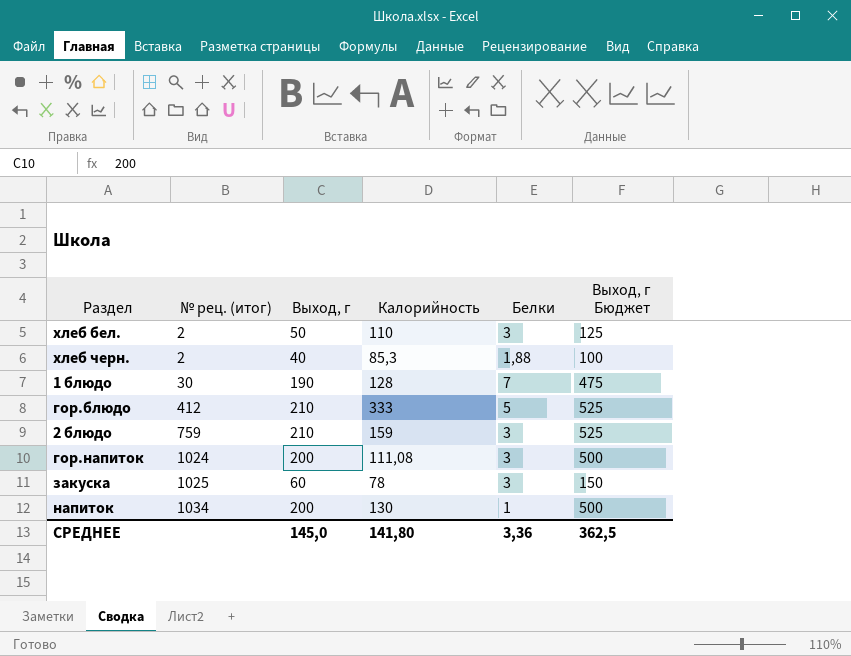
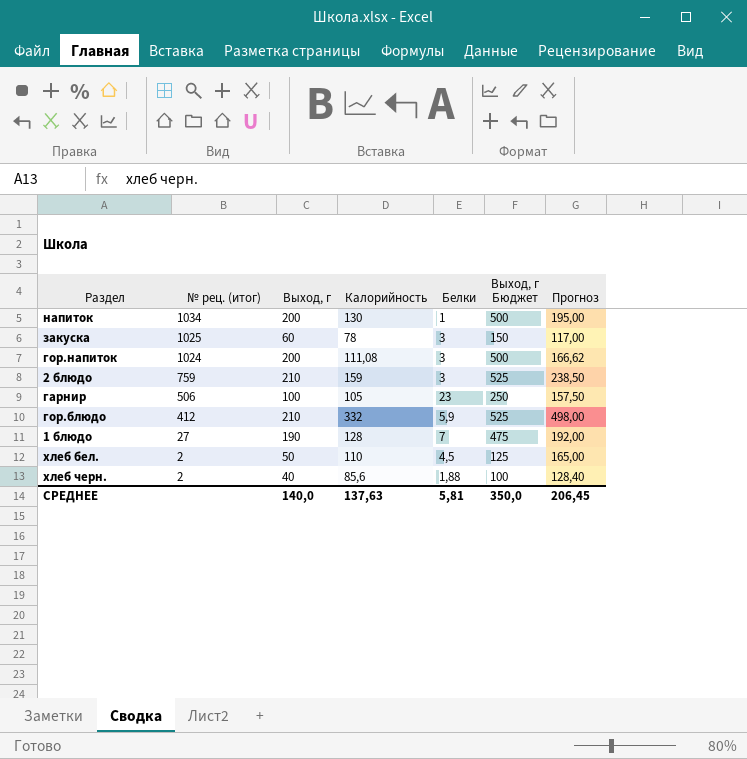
row order: № рец. (итог) ascending -> № рец. (итог) descending
column Прогноз | formula: none -> [Калорийность] * 1,5
row гарнир: none -> 506 | 100 | 105 | 23 | 250 | 157,50
гор.блюдо | Калорийность: 333 -> 332
гор.блюдо | Белки: 5 -> 5,9
1 блюдо | № рец. (итог): 30 -> 27
хлеб бел. | Белки: 3 -> 4,5
хлеб черн. | Калорийность: 85,3 -> 85,6
СРЕДНЕЕ | Выход, г: 145,0 -> 140,0
СРЕДНЕЕ | Калорийность: 141,80 -> 137,63
СРЕДНЕЕ | Белки: 3,36 -> 5,81
СРЕДНЕЕ | Выход, г Бюджет: 362,5 -> 350,0

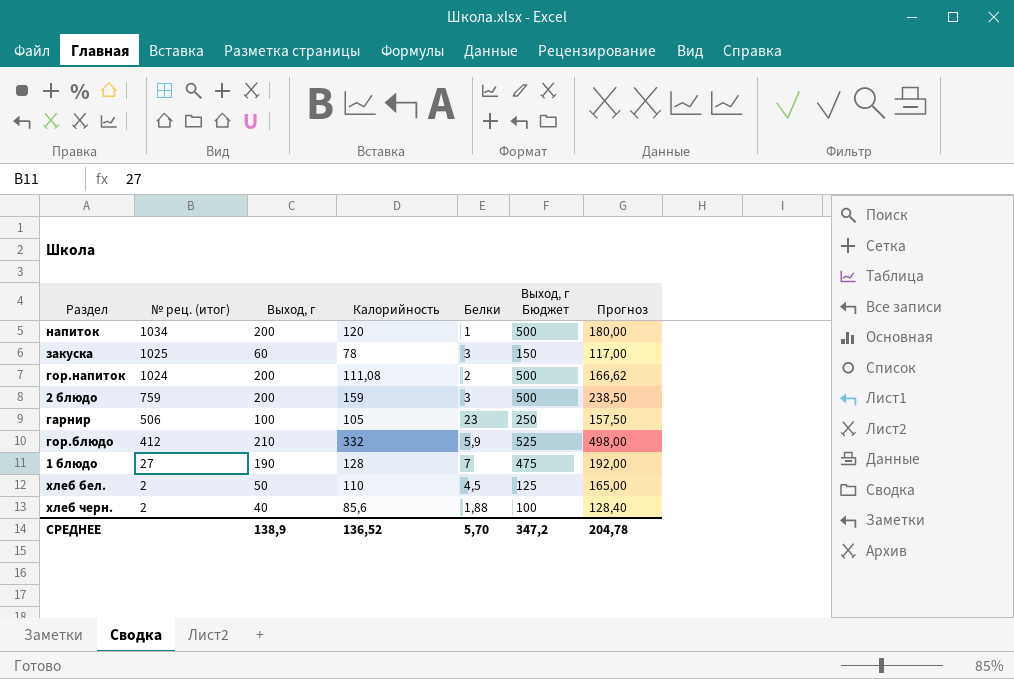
напиток | Калорийность: 130 -> 120
напиток | Прогноз: 195,00 -> 180,00
гор.напиток | Белки: 3 -> 2
2 блюдо | Выход, г: 210 -> 200
2 блюдо | Выход, г Бюджет: 525 -> 500
СРЕДНЕЕ | Выход, г: 140,0 -> 138,9
СРЕДНЕЕ | Калорийность: 137,63 -> 136,52
СРЕДНЕЕ | Белки: 5,81 -> 5,70
СРЕДНЕЕ | Выход, г Бюджет: 350,0 -> 347,2
СРЕДНЕЕ | Прогноз: 206,45 -> 204,78

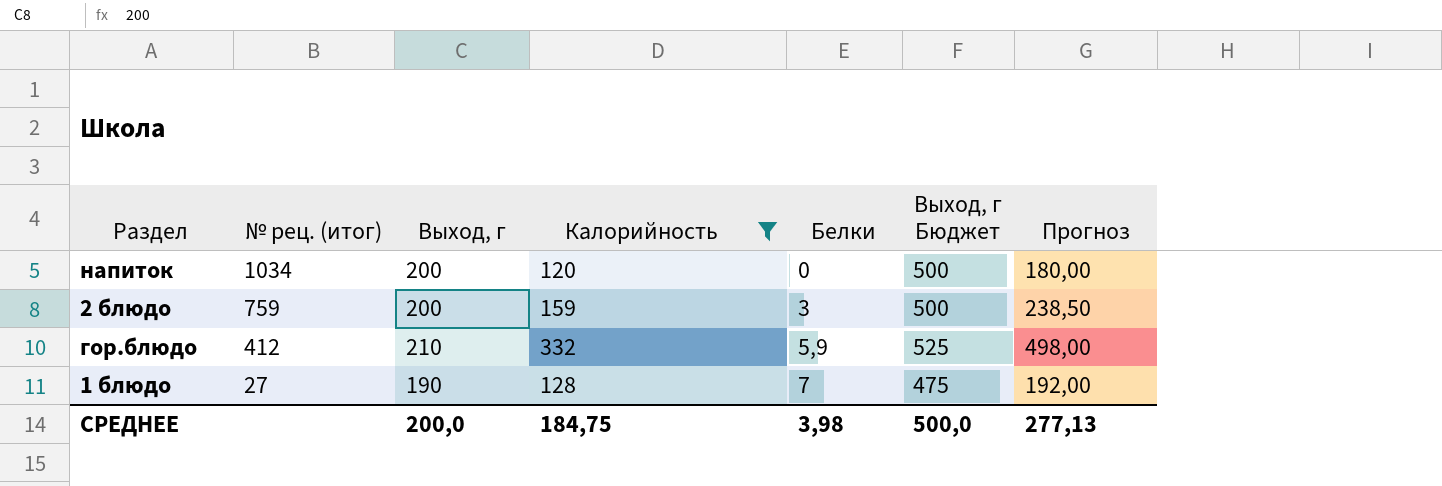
filter: none -> Калорийность >= 120
напиток | Белки: 1 -> 0
СРЕДНЕЕ | Выход, г: 138,9 -> 200,0
СРЕДНЕЕ | Калорийность: 136,52 -> 184,75
СРЕДНЕЕ | Белки: 5,70 -> 3,98
СРЕДНЕЕ | Выход, г Бюджет: 347,2 -> 500,0
СРЕДНЕЕ | Прогноз: 204,78 -> 277,13

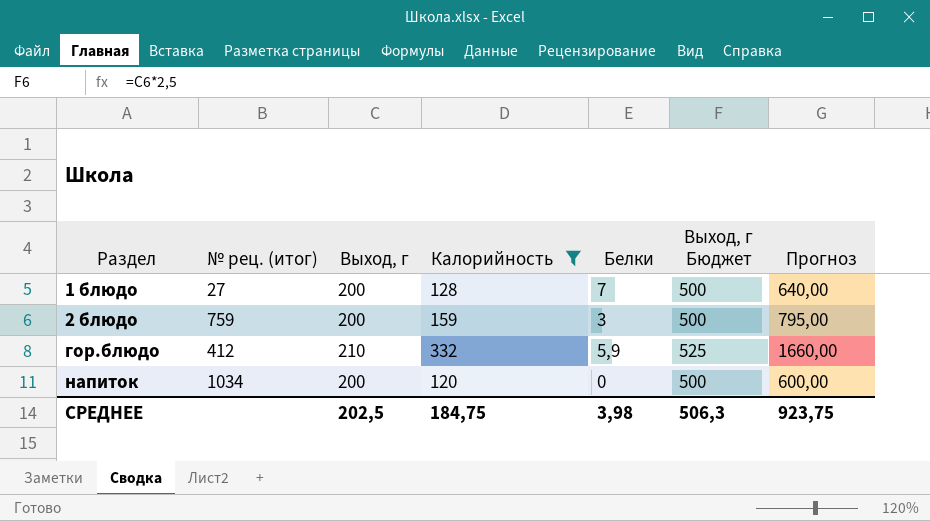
row order: № рец. (итог) descending -> Раздел ascending
column Прогноз | formula: [Калорийность] * 1,5 -> [Калорийность] * 5
1 блюдо | Выход, г: 190 -> 200
1 блюдо | Выход, г Бюджет: 475 -> 500
СРЕДНЕЕ | Выход, г: 200,0 -> 202,5
СРЕДНЕЕ | Выход, г Бюджет: 500,0 -> 506,3
СРЕДНЕЕ | Прогноз: 277,13 -> 923,75

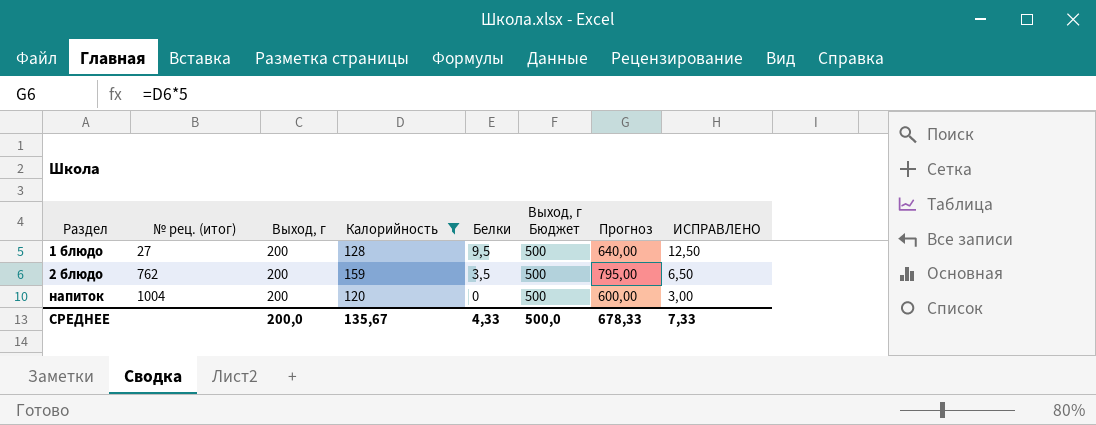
column ИСПРАВЛЕНО | formula: none -> [Белки] + 3
row гор.блюдо: 412 | 210 | 332 | 5,9 | 525 | 1660,00 -> none
1 блюдо | Белки: 7 -> 9,5
2 блюдо | № рец. (итог): 759 -> 762
2 блюдо | Белки: 3 -> 3,5
напиток | № рец. (итог): 1034 -> 1004
СРЕДНЕЕ | Выход, г: 202,5 -> 200,0
СРЕДНЕЕ | Калорийность: 184,75 -> 135,67
СРЕДНЕЕ | Белки: 3,98 -> 4,33
СРЕДНЕЕ | Выход, г Бюджет: 506,3 -> 500,0
СРЕДНЕЕ | Прогноз: 923,75 -> 678,33

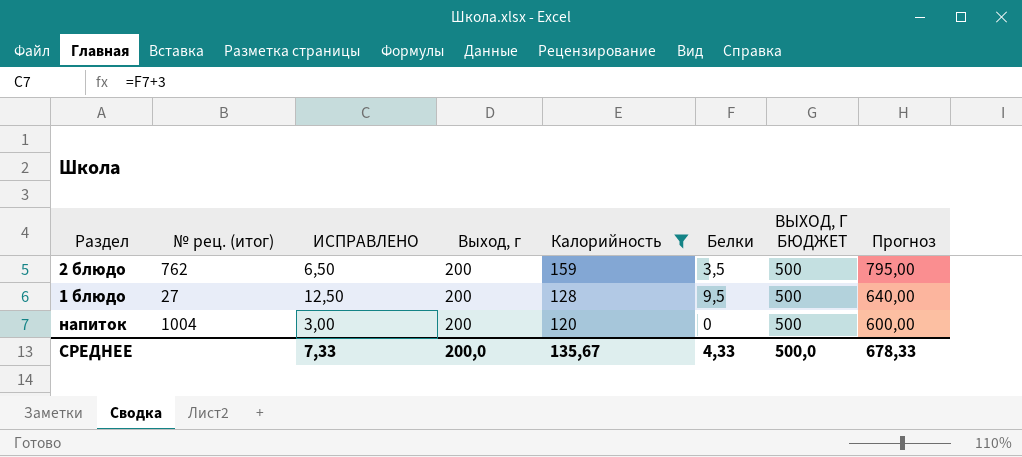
row order: Раздел ascending -> Калорийность descending
column ИСПРАВЛЕНО | position: 8 -> 3
column name: Выход, г Бюджет -> ВЫХОД, Г БЮДЖЕТ

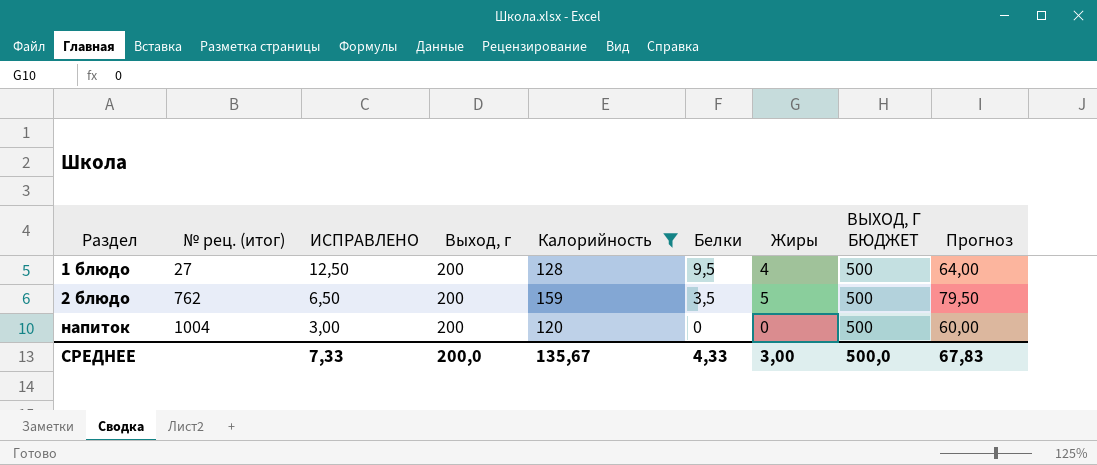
row order: Калорийность descending -> Раздел ascending
column Жиры | position: none -> 7
column Прогноз | formula: [Калорийность] * 5 -> [Калорийность] * 0,5
СРЕДНЕЕ | Прогноз: 678,33 -> 67,83

